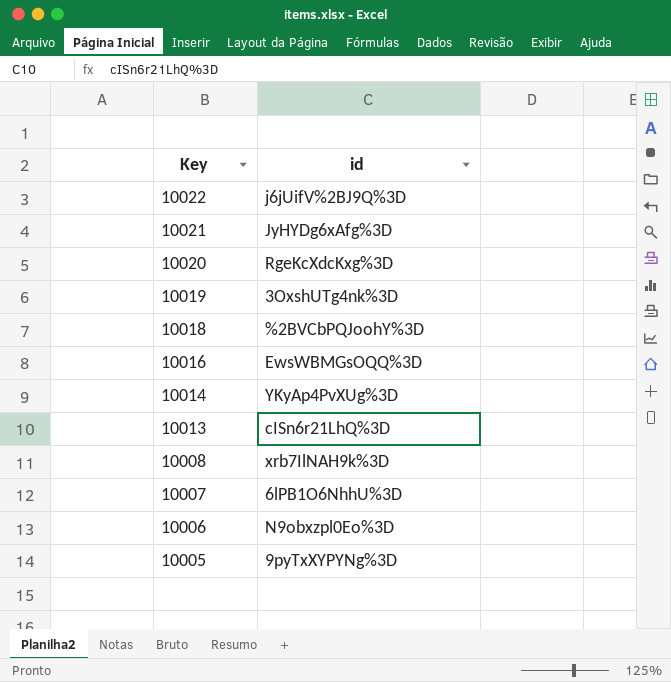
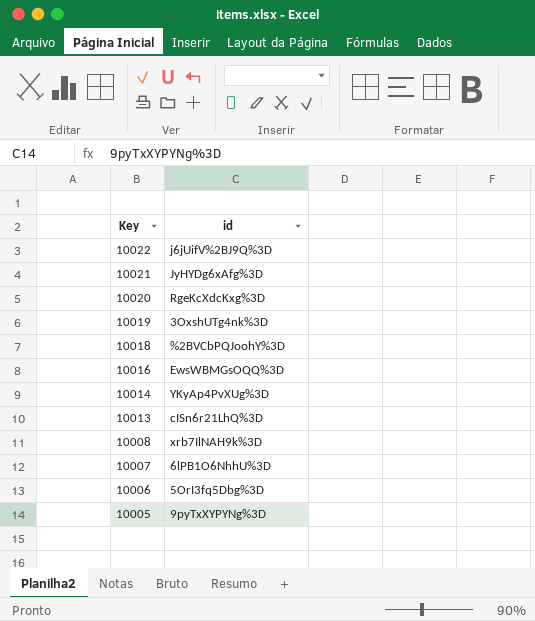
10006 | id: N9obxzpl0Eo%3D -> 5OrI3fq5Dbg%3D

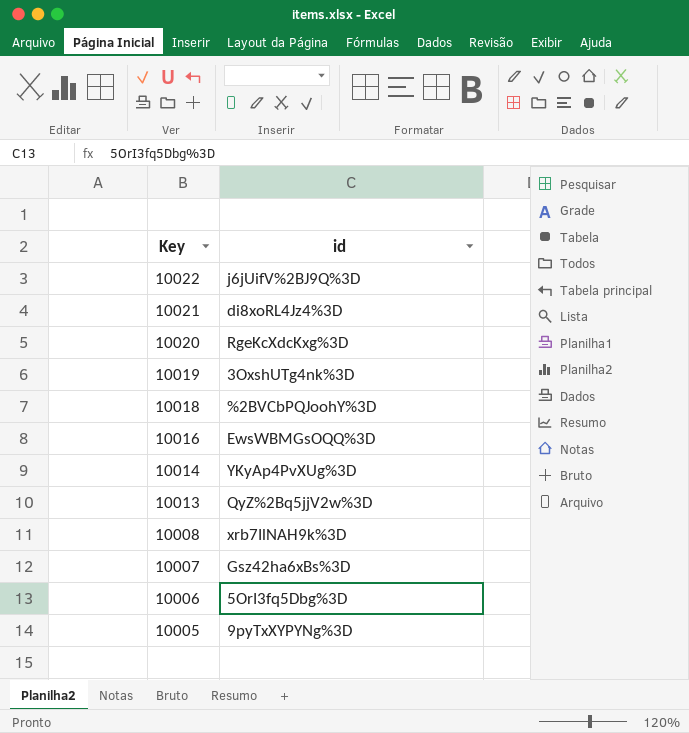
10021 | id: JyHYDg6xAfg%3D -> di8xoRL4Jz4%3D
10013 | id: cISn6r21LhQ%3D -> QyZ%2Bq5jjV2w%3D
10007 | id: 6lPB1O6NhhU%3D -> Gsz42ha6xBs%3D

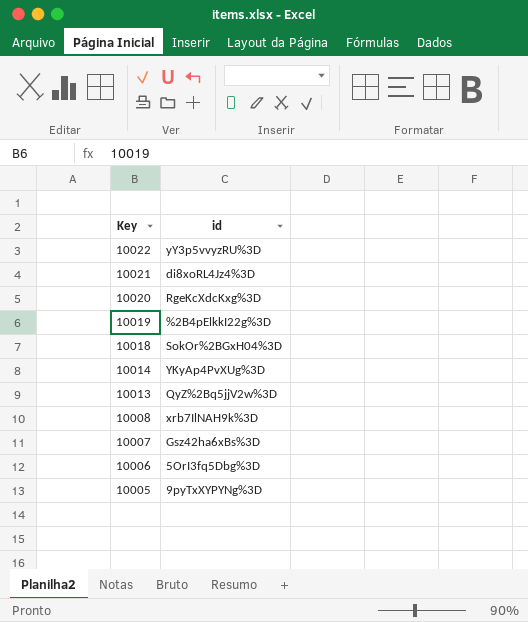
row 10016: EwsWBMGsOQQ%3D -> none
10022 | id: j6jUifV%2BJ9Q%3D -> yY3p5vvyzRU%3D
10019 | id: 3OxshUTg4nk%3D -> %2B4pElkkI22g%3D
10018 | id: %2BVCbPQJoohY%3D -> SokOr%2BGxH04%3D

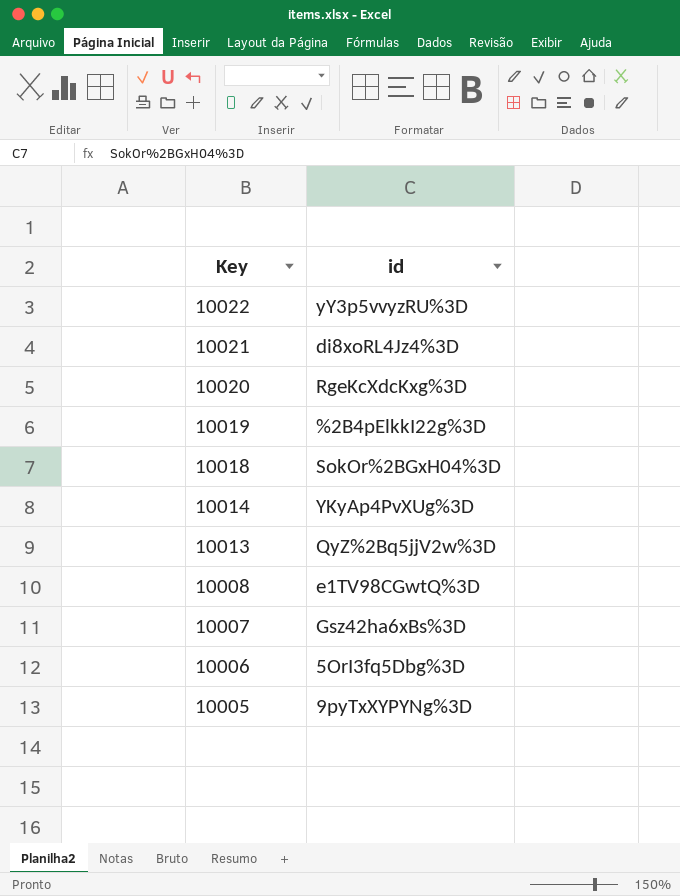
10008 | id: xrb7IlNAH9k%3D -> e1TV98CGwtQ%3D

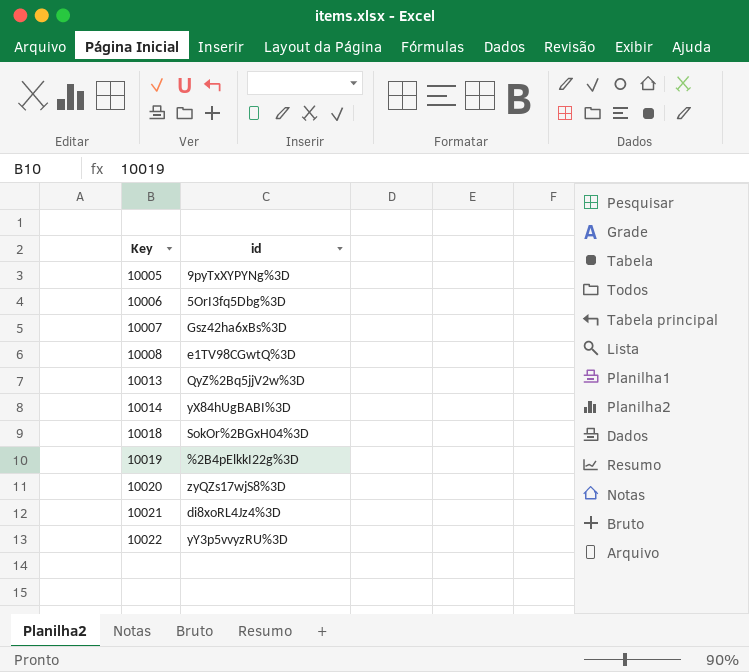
row order: Key descending -> Key ascending
10014 | id: YKyAp4PvXUg%3D -> yX84hUgBABI%3D
10020 | id: RgeKcXdcKxg%3D -> zyQZs17wjS8%3D

